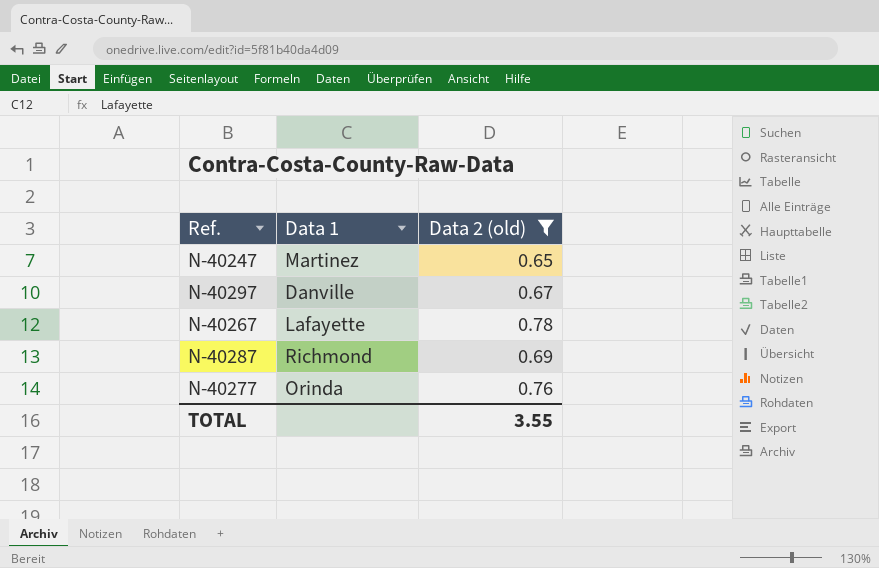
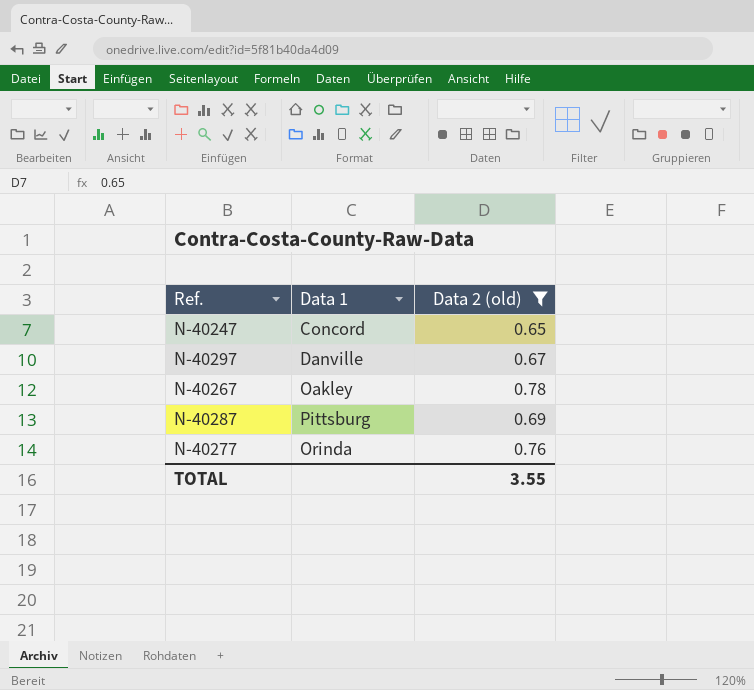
N-40247 | Data 1: Martinez -> Concord
N-40267 | Data 1: Lafayette -> Oakley
N-40287 | Data 1: Richmond -> Pittsburg

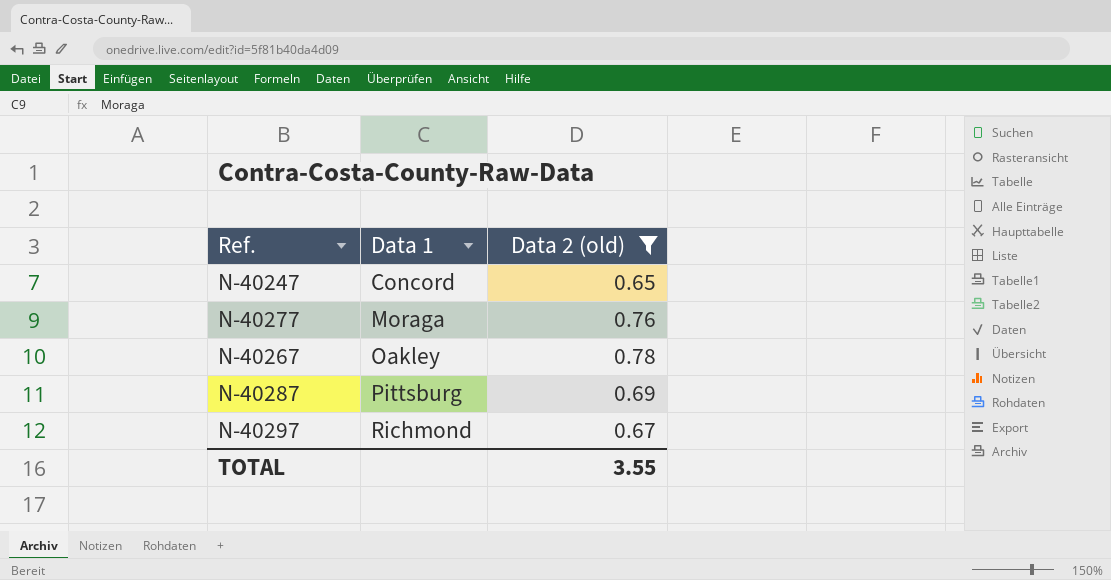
row order: none -> Data 1 ascending
N-40277 | Data 1: Orinda -> Moraga
N-40297 | Data 1: Danville -> Richmond

